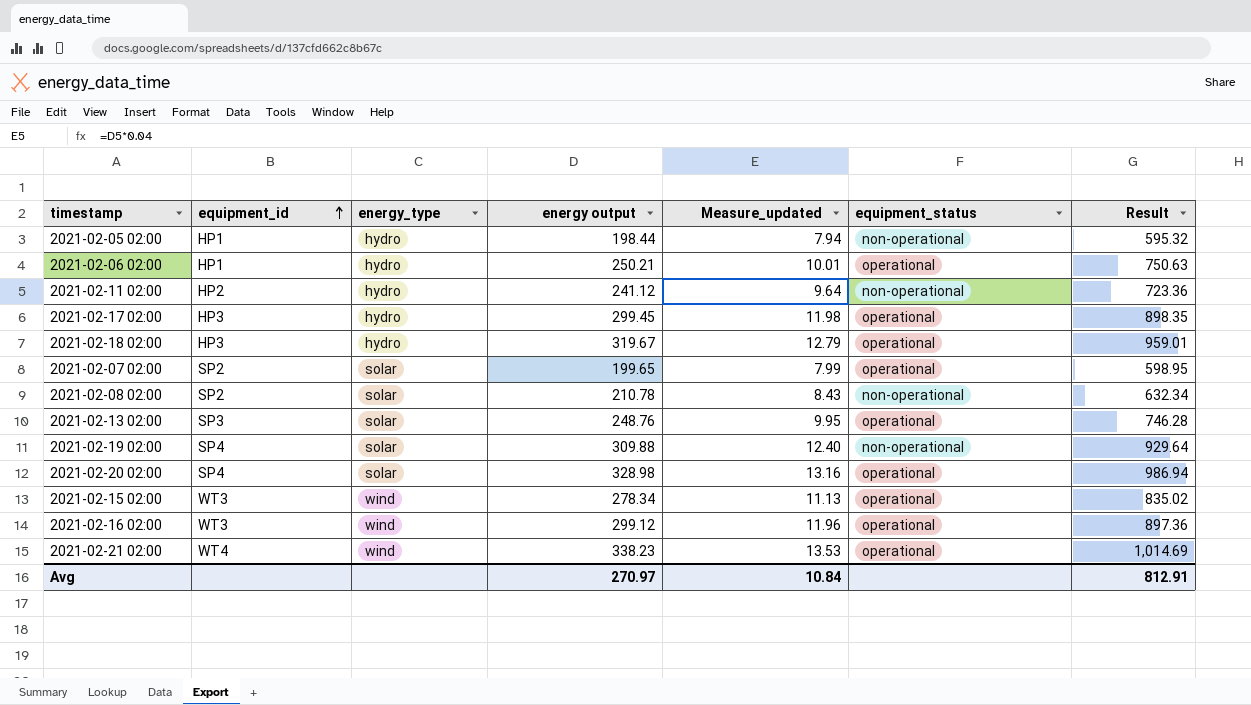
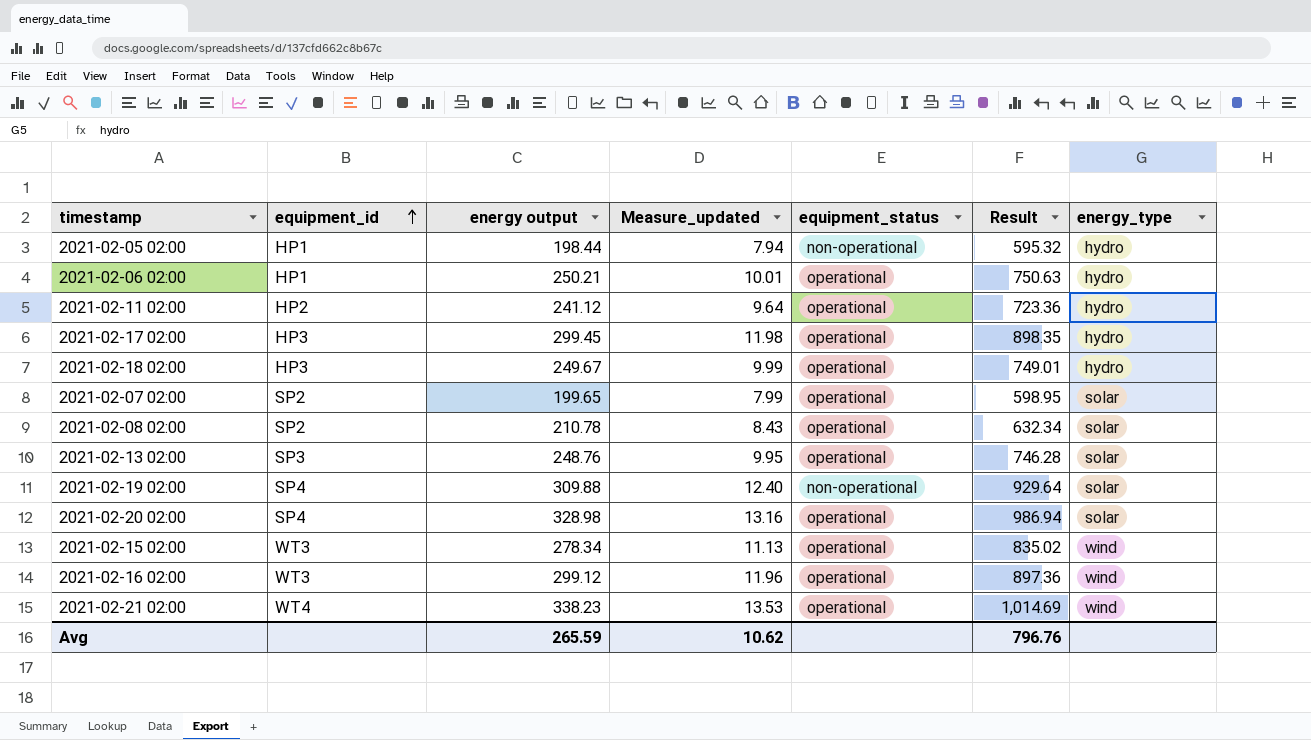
column energy_type | position: 3 -> 7
2021-02-11 02:00 | equipment_status: non-operational -> operational
2021-02-18 02:00 | energy output: 319.67 -> 249.67
2021-02-18 02:00 | Measure_updated: 12.79 -> 9.99
2021-02-18 02:00 | Result: 959.01 -> 749.01
2021-02-08 02:00 | equipment_status: non-operational -> operational
Avg | energy output: 270.97 -> 265.59
Avg | Measure_updated: 10.84 -> 10.62
Avg | Result: 812.91 -> 796.76

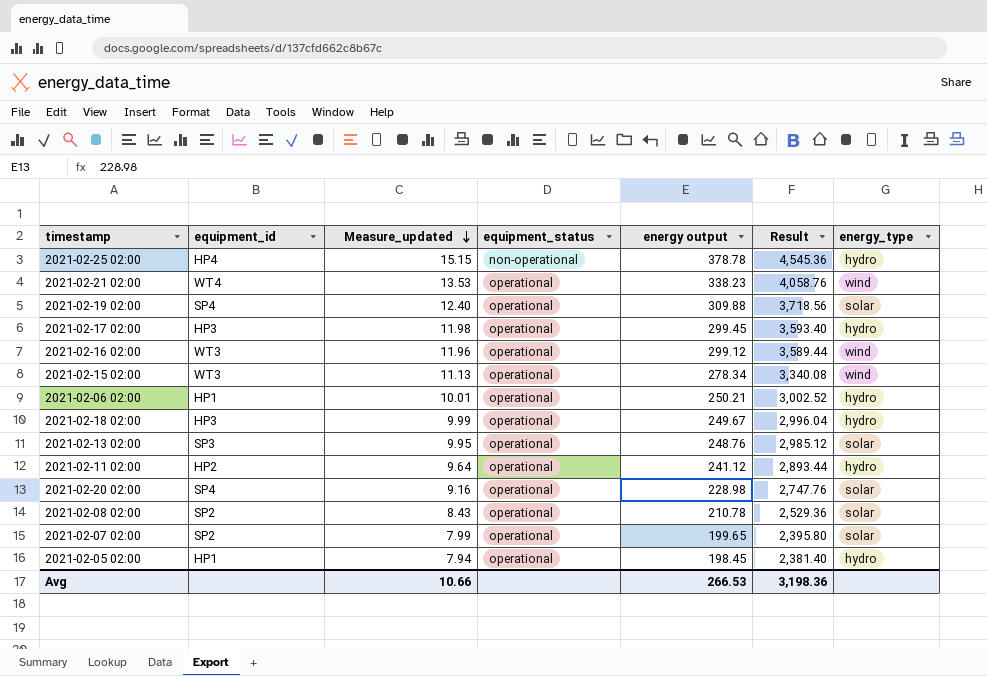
row order: equipment_id ascending -> Measure_updated descending
column energy output | position: 3 -> 5
column Result | formula: [energy output] * 3 -> [energy output] * 12
row 2021-02-25 02:00: none -> HP4 | 15.15 | non-operational | 378.78 | 4,545.36 | hydro
2021-02-19 02:00 | equipment_status: non-operational -> operational
2021-02-20 02:00 | Measure_updated: 13.16 -> 9.16
2021-02-20 02:00 | energy output: 328.98 -> 228.98
2021-02-05 02:00 | equipment_status: non-operational -> operational
2021-02-05 02:00 | energy output: 198.44 -> 198.45
Avg | Measure_updated: 10.62 -> 10.66
Avg | energy output: 265.59 -> 266.53
Avg | Result: 796.76 -> 3,198.36

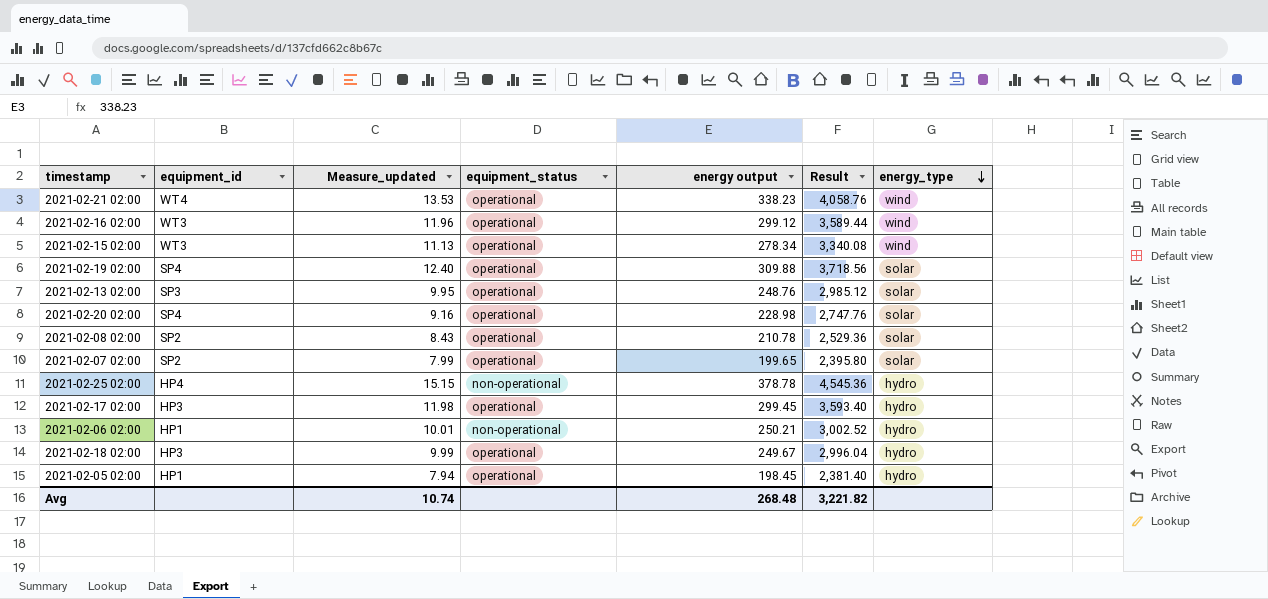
row order: Measure_updated descending -> energy_type descending
row 2021-02-11 02:00: HP2 | 9.64 | operational | 241.12 | 2,893.44 | hydro -> none
2021-02-06 02:00 | equipment_status: operational -> non-operational
Avg | Measure_updated: 10.66 -> 10.74
Avg | energy output: 266.53 -> 268.48
Avg | Result: 3,198.36 -> 3,221.82

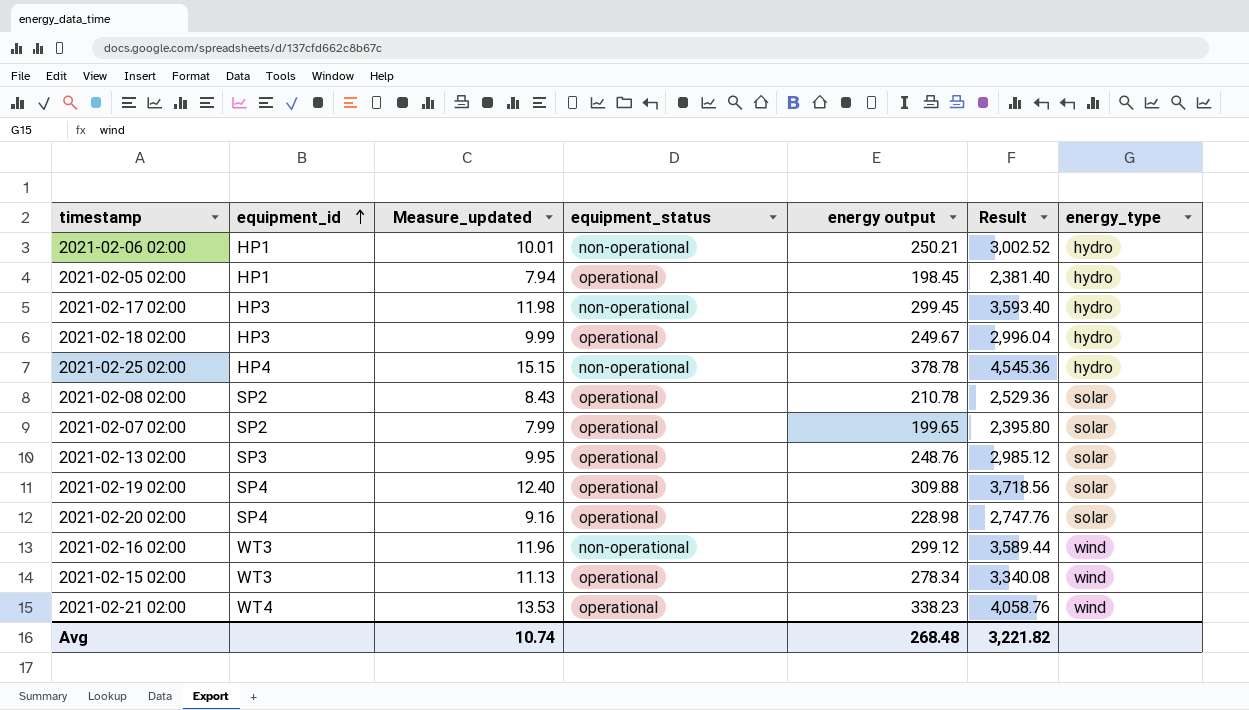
row order: energy_type descending -> equipment_id ascending
2021-02-17 02:00 | equipment_status: operational -> non-operational
2021-02-16 02:00 | equipment_status: operational -> non-operational

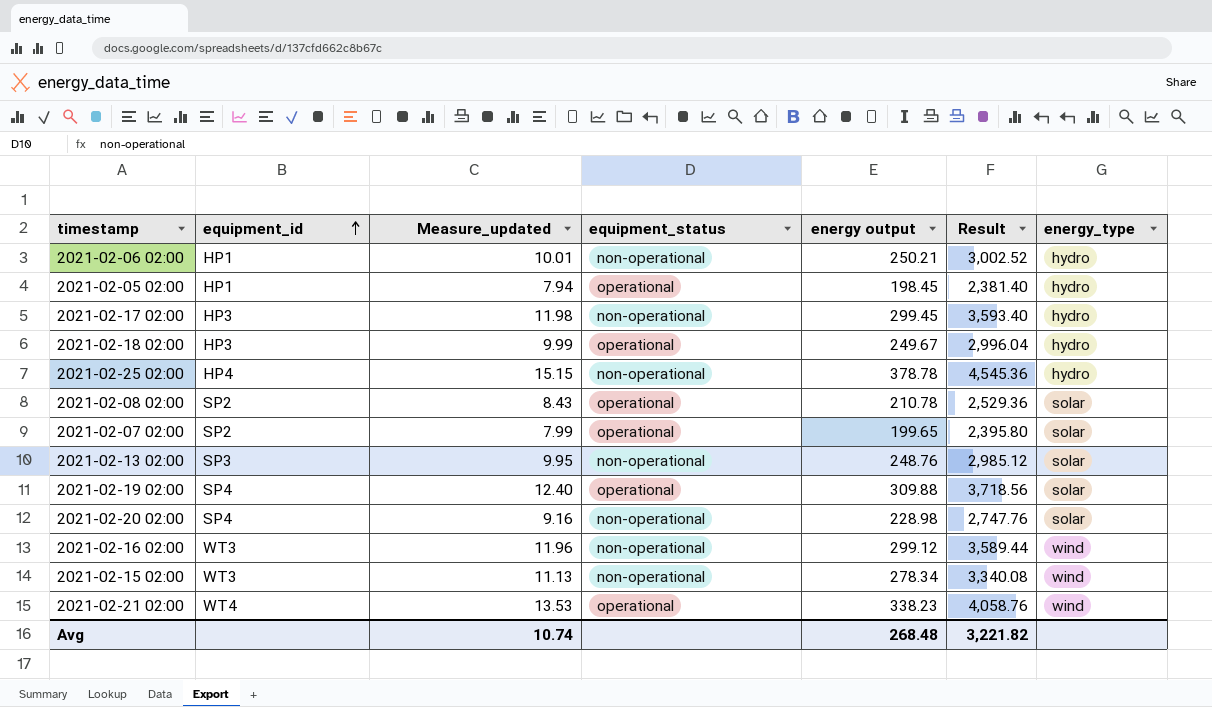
2021-02-13 02:00 | equipment_status: operational -> non-operational
2021-02-20 02:00 | equipment_status: operational -> non-operational
2021-02-15 02:00 | equipment_status: operational -> non-operational

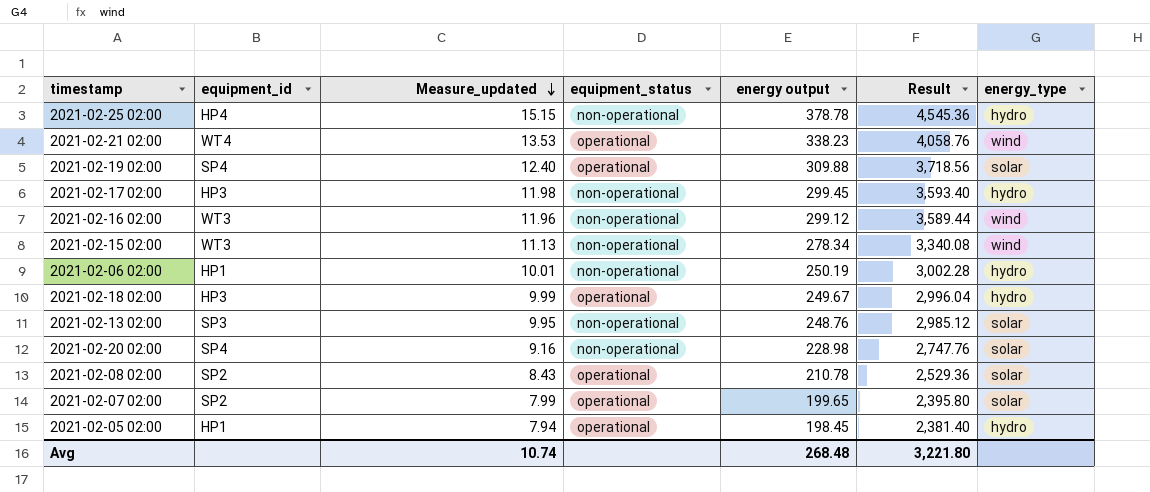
row order: equipment_id ascending -> Measure_updated descending
2021-02-06 02:00 | energy output: 250.21 -> 250.19
2021-02-06 02:00 | Result: 3,002.52 -> 3,002.28
Avg | Result: 3,221.82 -> 3,221.80

